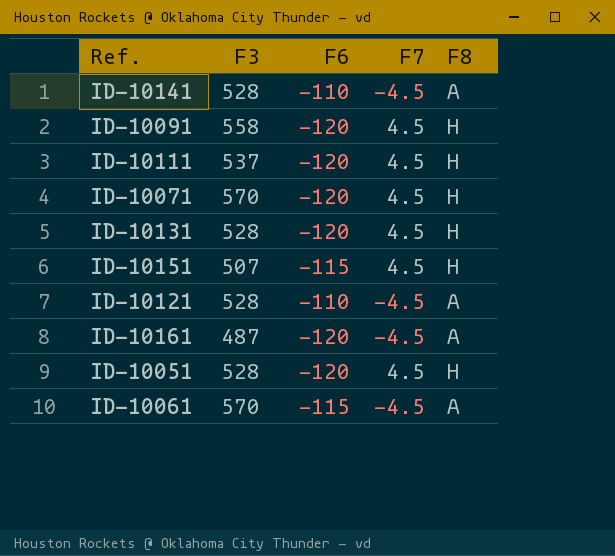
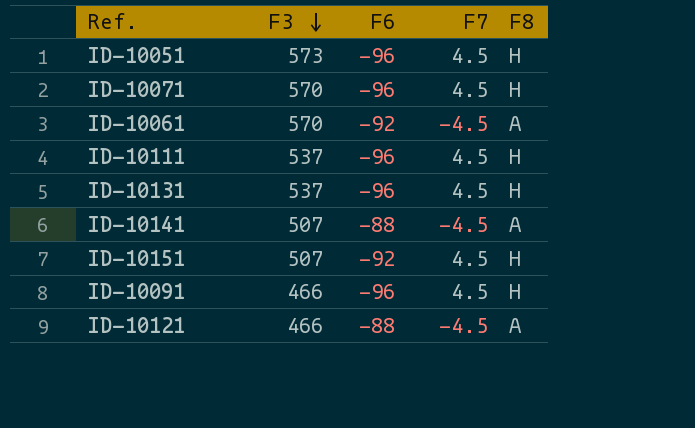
row order: none -> F3 descending
row ID-10161: 487 | -120 | -4.5 | A -> none
ID-10051 | F3: 528 -> 573
ID-10051 | F6: -120 -> -96
ID-10071 | F6: -120 -> -96
ID-10061 | F6: -115 -> -92
ID-10111 | F6: -120 -> -96
ID-10131 | F3: 528 -> 537
ID-10131 | F6: -120 -> -96
ID-10141 | F3: 528 -> 507
ID-10141 | F6: -110 -> -88
ID-10151 | F6: -115 -> -92
ID-10091 | F3: 558 -> 466
ID-10091 | F6: -120 -> -96
ID-10121 | F3: 528 -> 466
ID-10121 | F6: -110 -> -88

